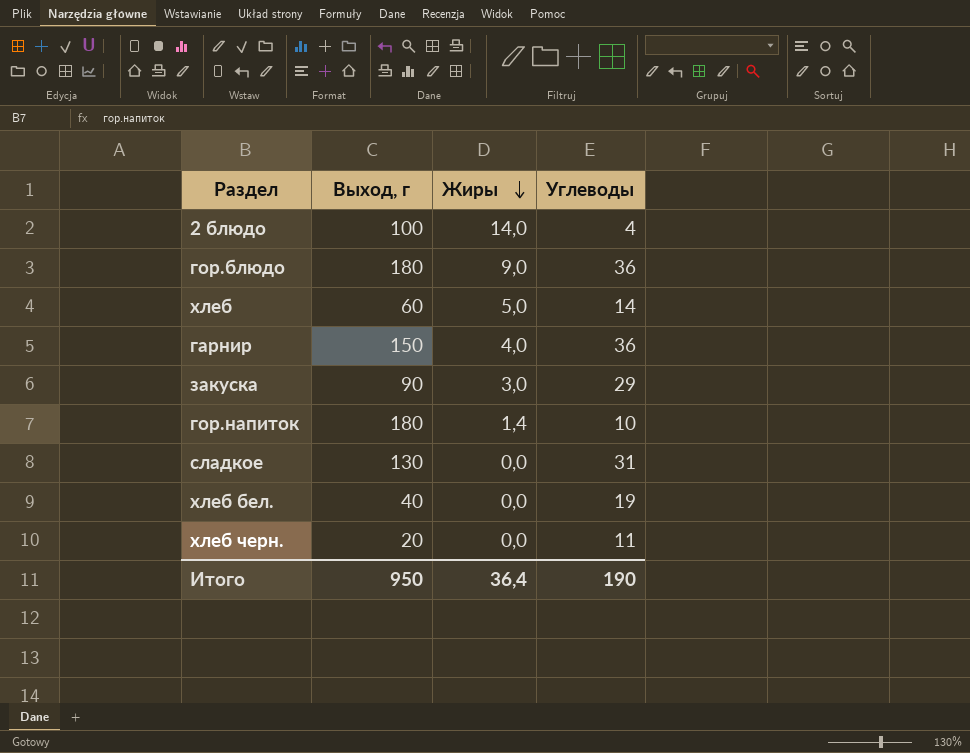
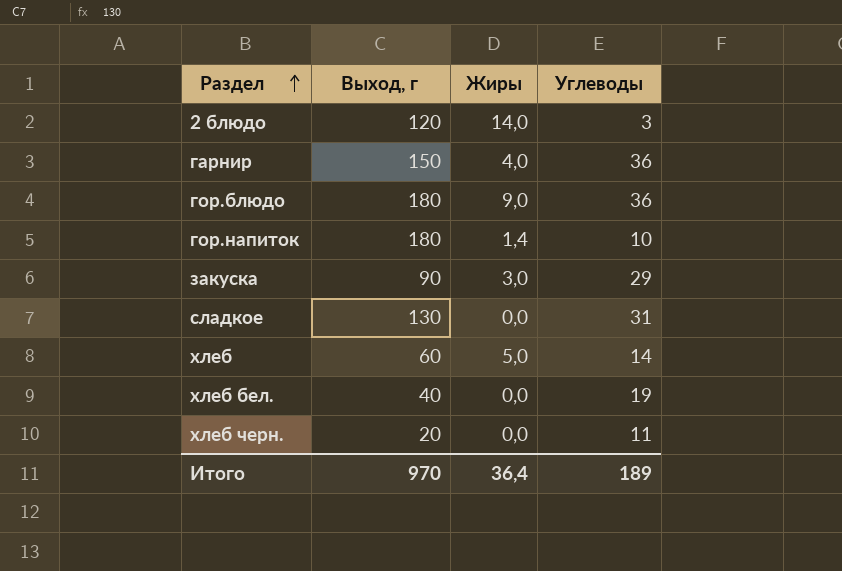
row order: Жиры descending -> Раздел ascending
2 блюдо | Выход, г: 100 -> 120
2 блюдо | Углеводы: 4 -> 3
Итого | Выход, г: 950 -> 970
Итого | Углеводы: 190 -> 189

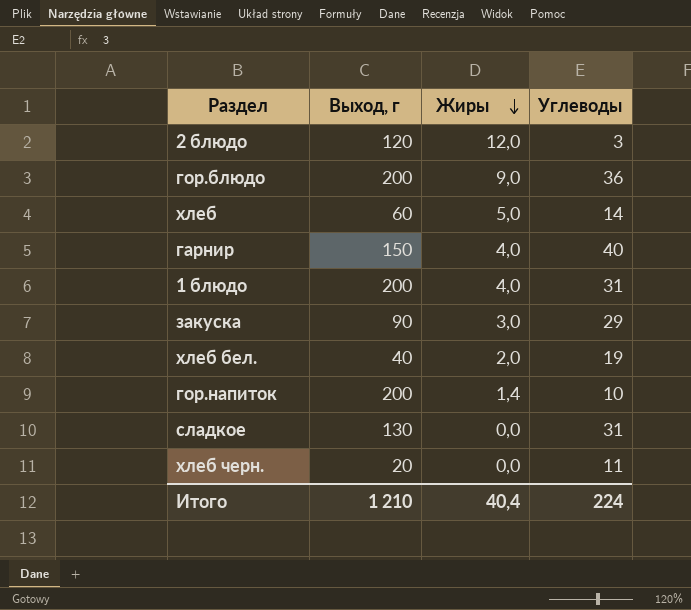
row order: Раздел ascending -> Жиры descending
2 блюдо | Жиры: 14,0 -> 12,0
гор.блюдо | Выход, г: 180 -> 200
гарнир | Углеводы: 36 -> 40
row 1 блюдо: none -> 200 | 4,0 | 31
хлеб бел. | Жиры: 0,0 -> 2,0
гор.напиток | Выход, г: 180 -> 200
Итого | Выход, г: 970 -> 1 210
Итого | Жиры: 36,4 -> 40,4
Итого | Углеводы: 189 -> 224

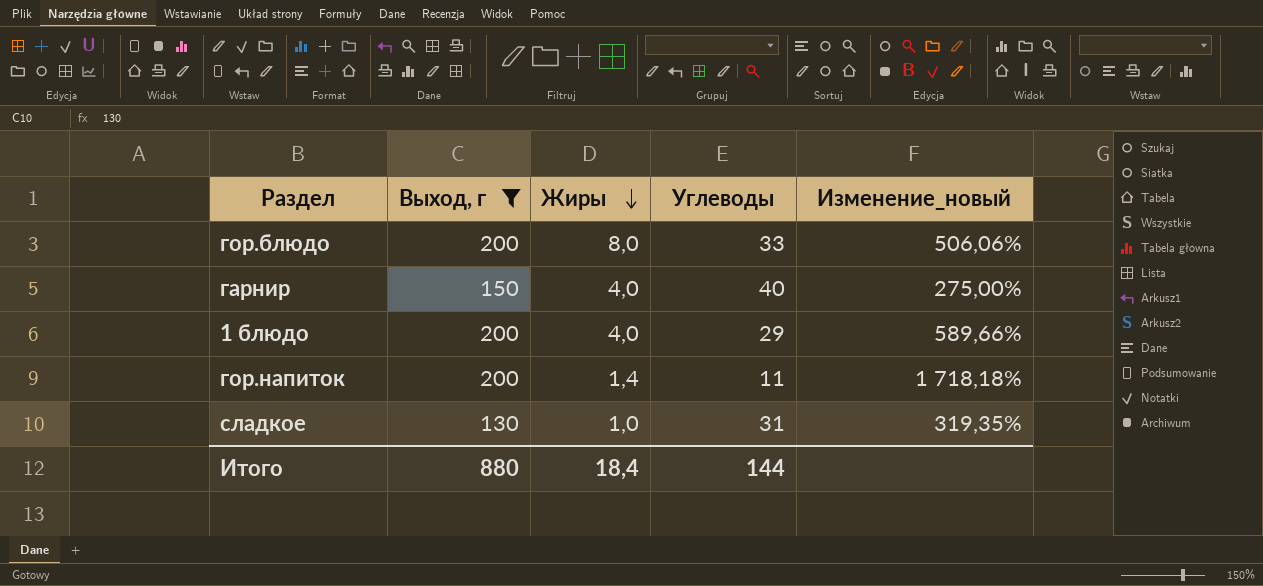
filter: none -> Выход, г >= 130
column Изменение_новый | formula: none -> ([Выход, г] - [Углеводы]) / [Углеводы]
гор.блюдо | Жиры: 9,0 -> 8,0
гор.блюдо | Углеводы: 36 -> 33
1 блюдо | Углеводы: 31 -> 29
гор.напиток | Углеводы: 10 -> 11
сладкое | Жиры: 0,0 -> 1,0
Итого | Выход, г: 1 210 -> 880
Итого | Жиры: 40,4 -> 18,4
Итого | Углеводы: 224 -> 144

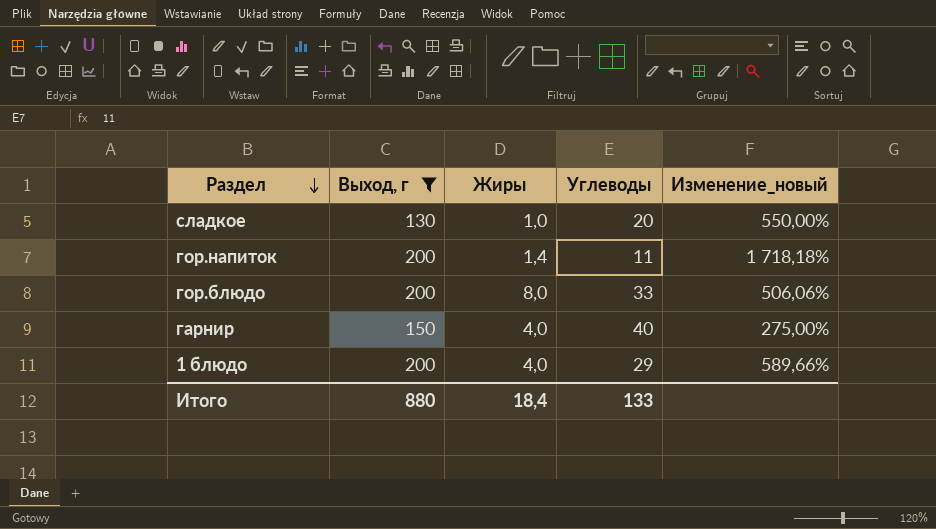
row order: Жиры descending -> Раздел descending
сладкое | Углеводы: 31 -> 20
сладкое | Изменение_новый: 319,35% -> 550,00%
Итого | Углеводы: 144 -> 133

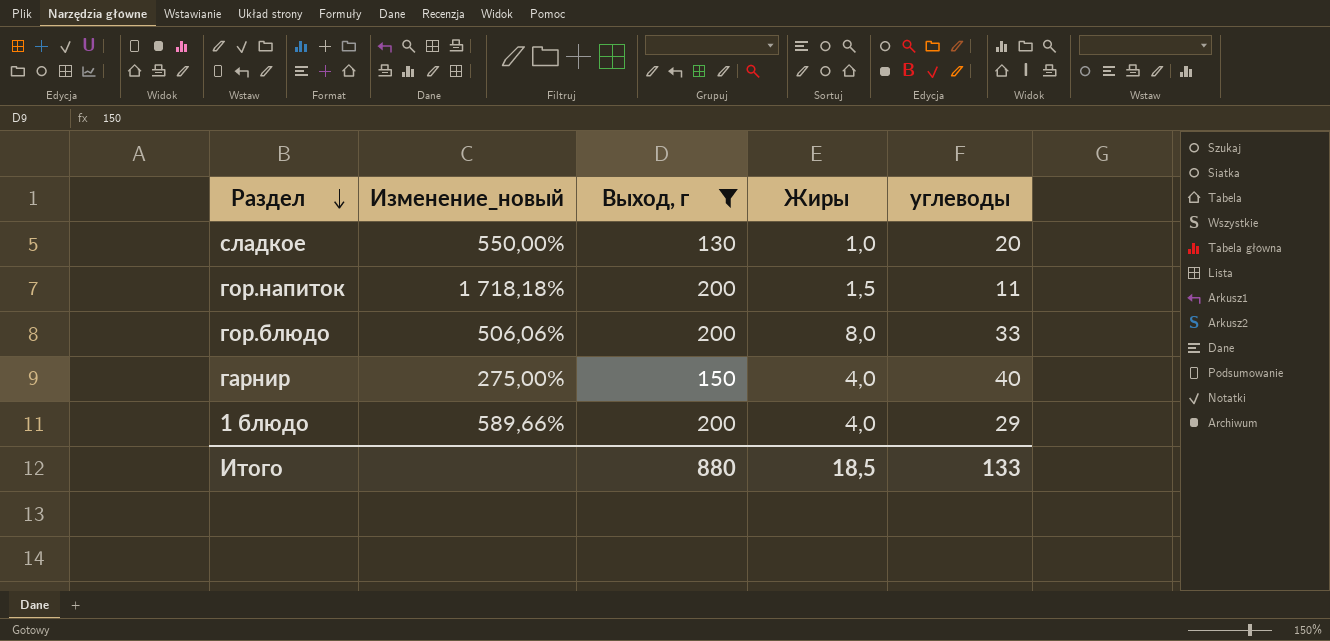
column Изменение_новый | position: 5 -> 2
column name: Углеводы -> углеводы
гор.напиток | Жиры: 1,4 -> 1,5
Итого | Жиры: 18,4 -> 18,5

